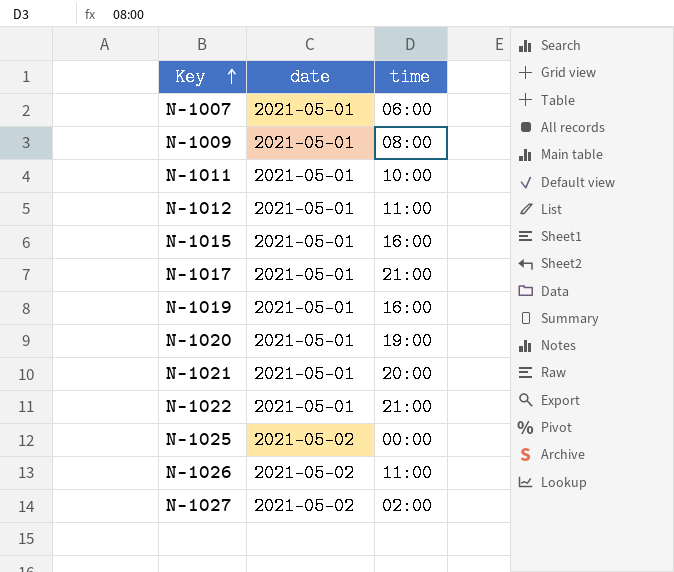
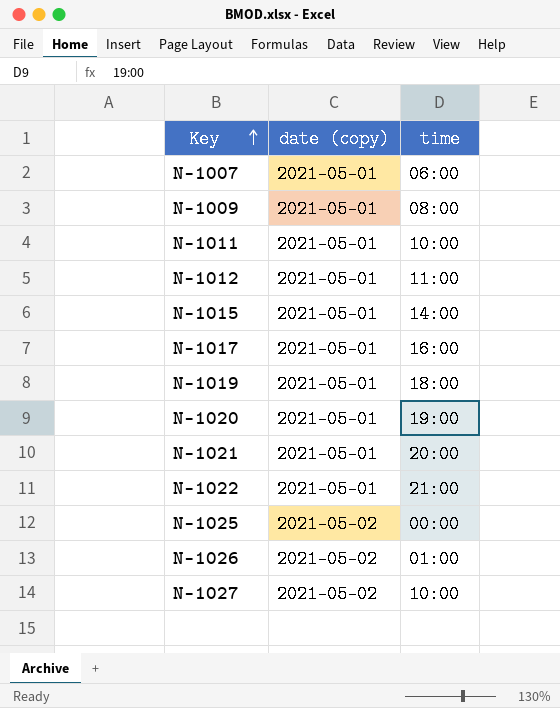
column name: date -> date (copy)
N-1015 | time: 16:00 -> 14:00
N-1017 | time: 21:00 -> 16:00
N-1019 | time: 16:00 -> 18:00
N-1026 | time: 11:00 -> 01:00
N-1027 | time: 02:00 -> 10:00

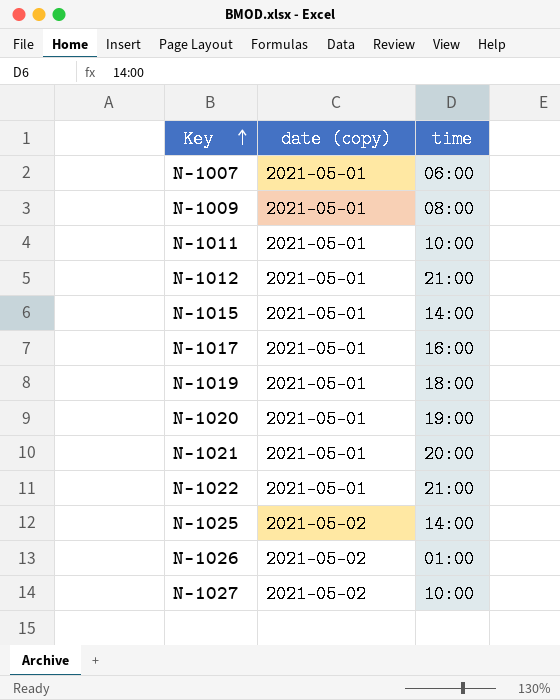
N-1012 | time: 11:00 -> 21:00
N-1025 | time: 00:00 -> 14:00

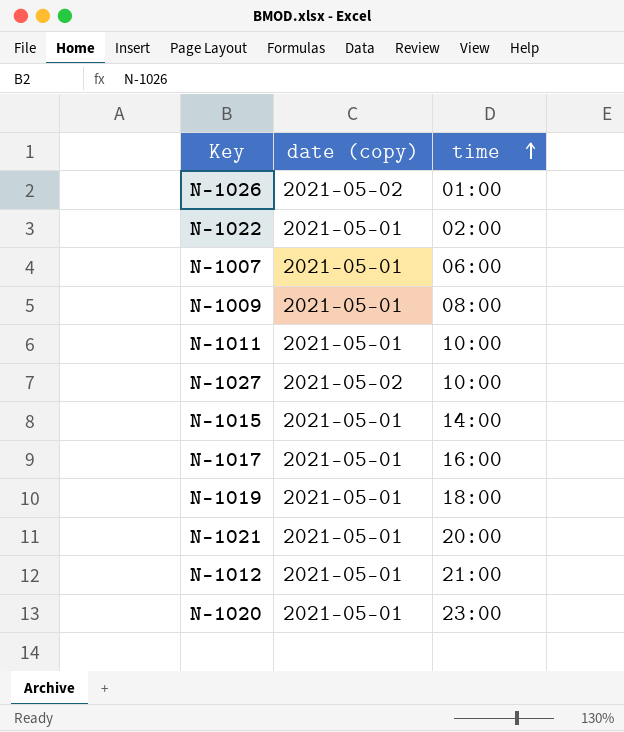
row order: Key ascending -> time ascending
row N-1025: 2021-05-02 | 14:00 -> none
N-1022 | time: 21:00 -> 02:00
N-1020 | time: 19:00 -> 23:00

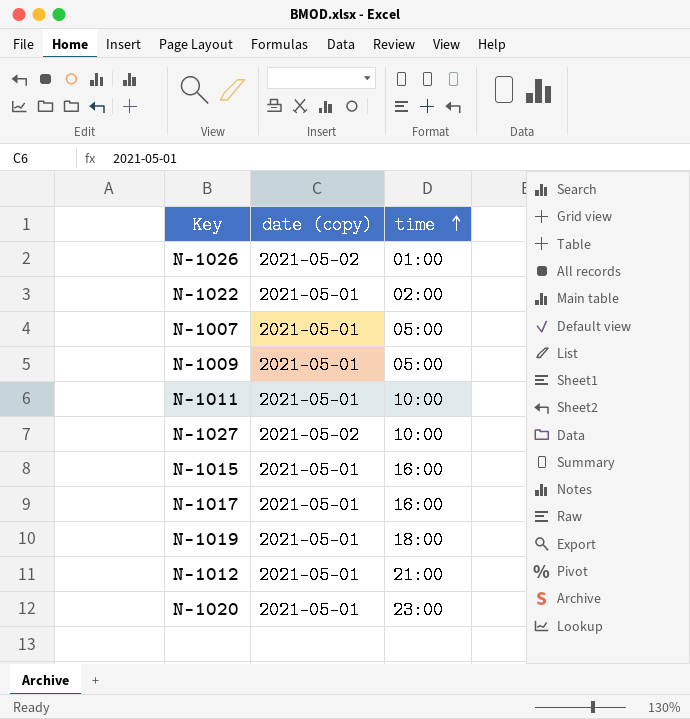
row N-1021: 2021-05-01 | 20:00 -> none
N-1007 | time: 06:00 -> 05:00
N-1009 | time: 08:00 -> 05:00
N-1015 | time: 14:00 -> 16:00

